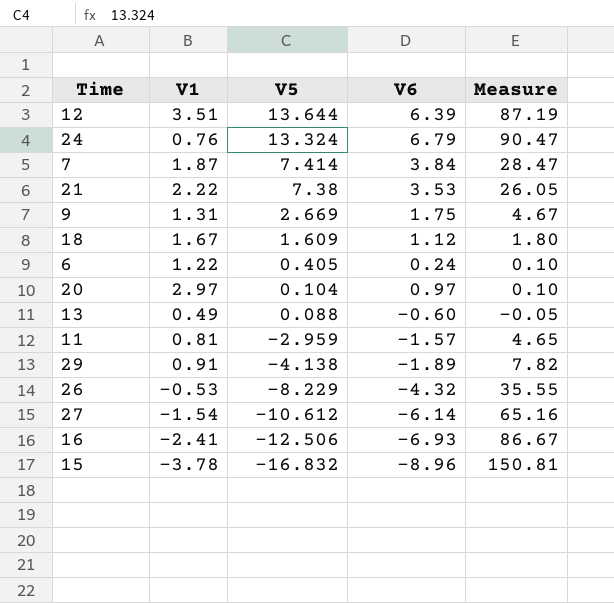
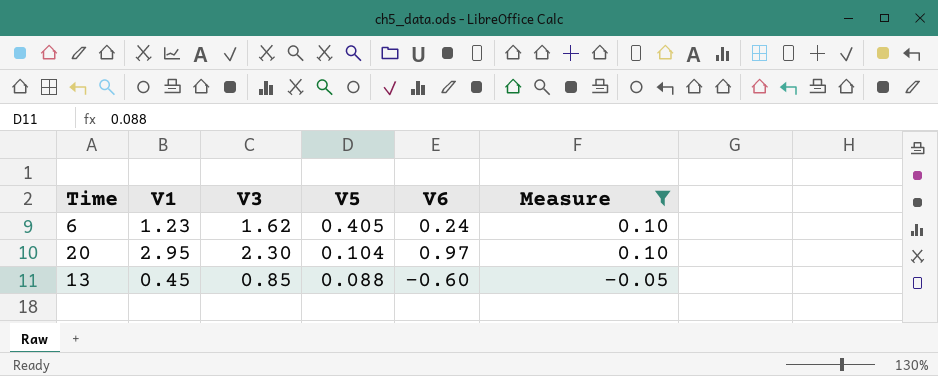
filter: none -> Measure <= 0.10
column V3 | position: none -> 3
6 | V1: 1.22 -> 1.23
20 | V1: 2.97 -> 2.95
13 | V1: 0.49 -> 0.45

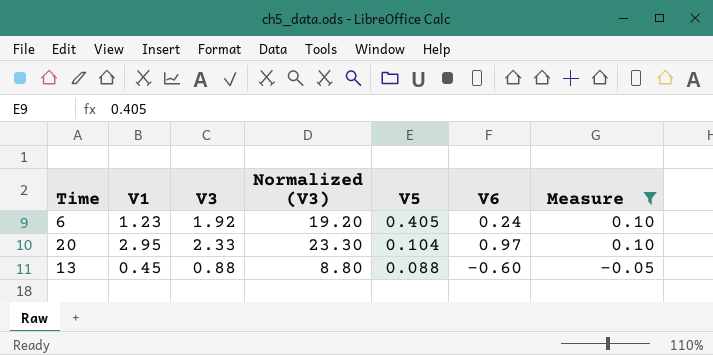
column Normalized (V3) | formula: none -> [V3] * 10
6 | V3: 1.62 -> 1.92
20 | V3: 2.30 -> 2.33
13 | V3: 0.85 -> 0.88

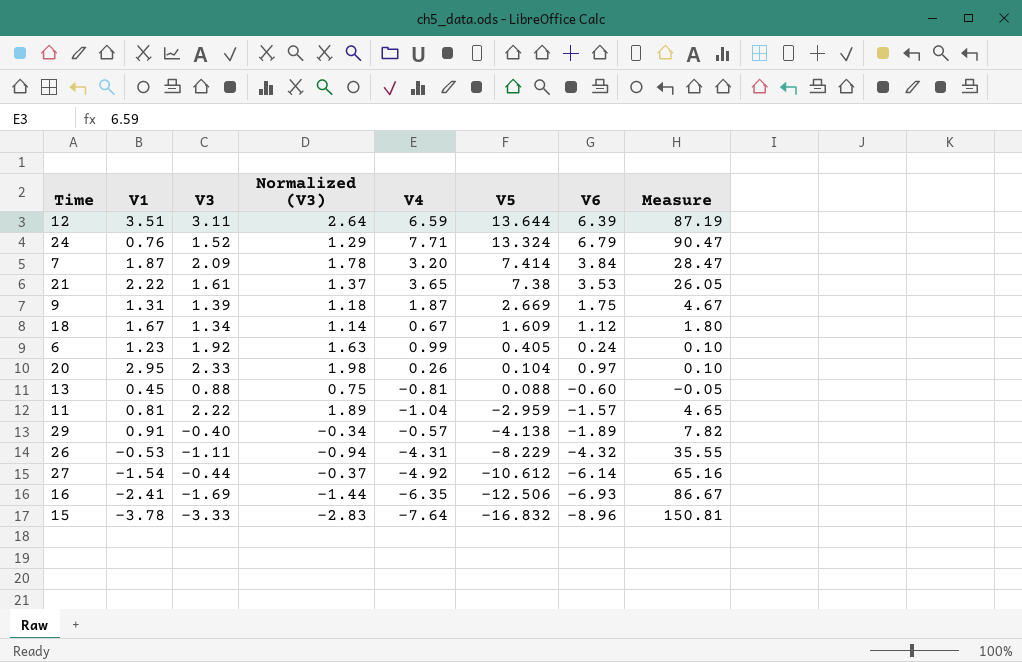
filter: Measure <= 0.10 -> none
column Normalized (V3) | formula: [V3] * 10 -> [V3] * 0.85
column V4 | position: none -> 5

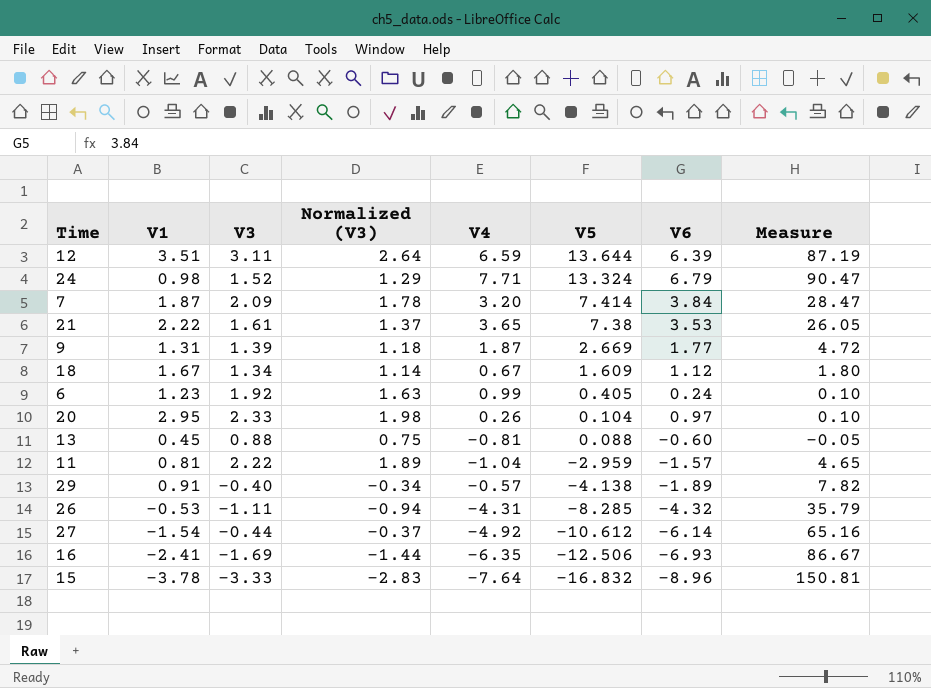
24 | V1: 0.76 -> 0.98
9 | V6: 1.75 -> 1.77
9 | Measure: 4.67 -> 4.72
26 | V5: -8.229 -> -8.285
26 | Measure: 35.55 -> 35.79

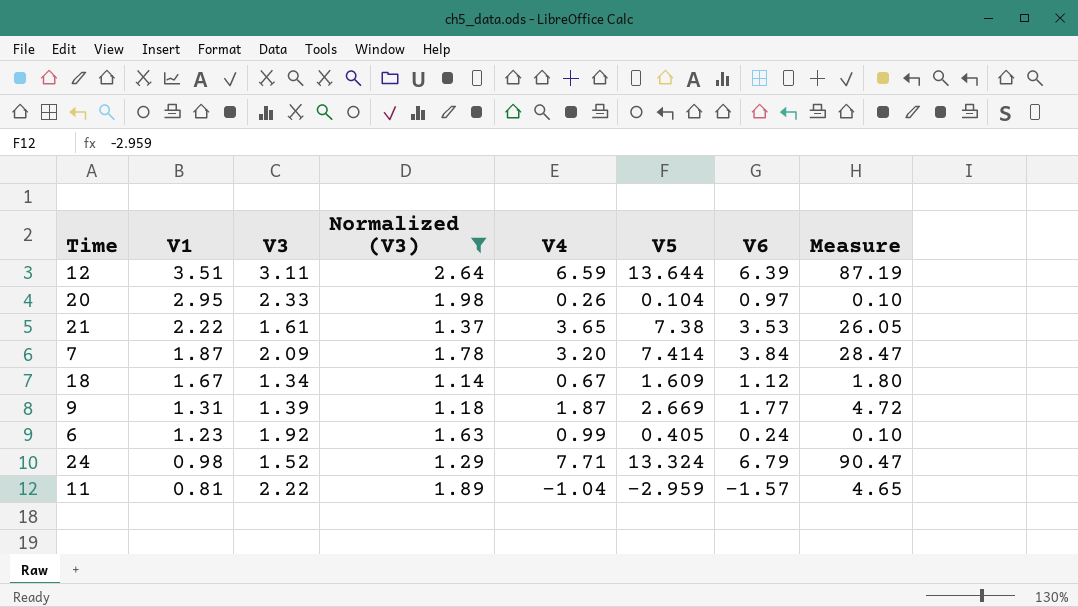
filter: none -> Normalized (V3) >= 1.14
row order: V5 descending -> V1 descending

